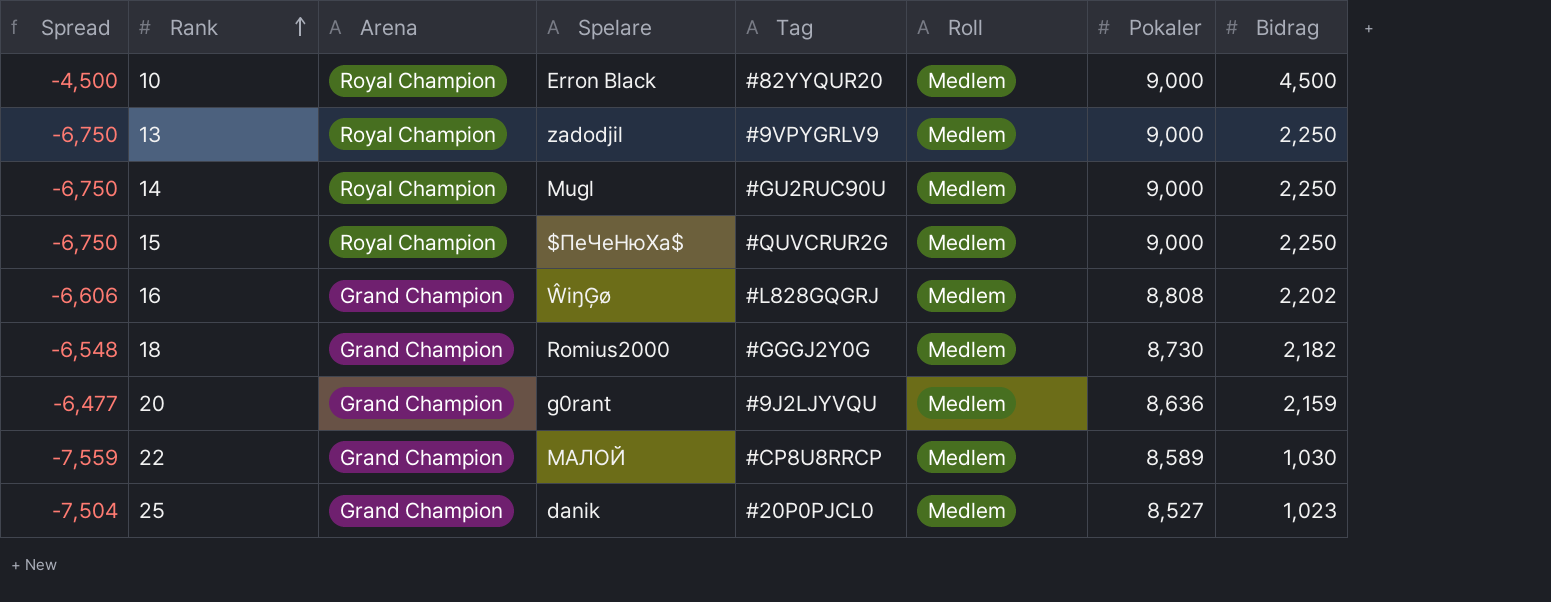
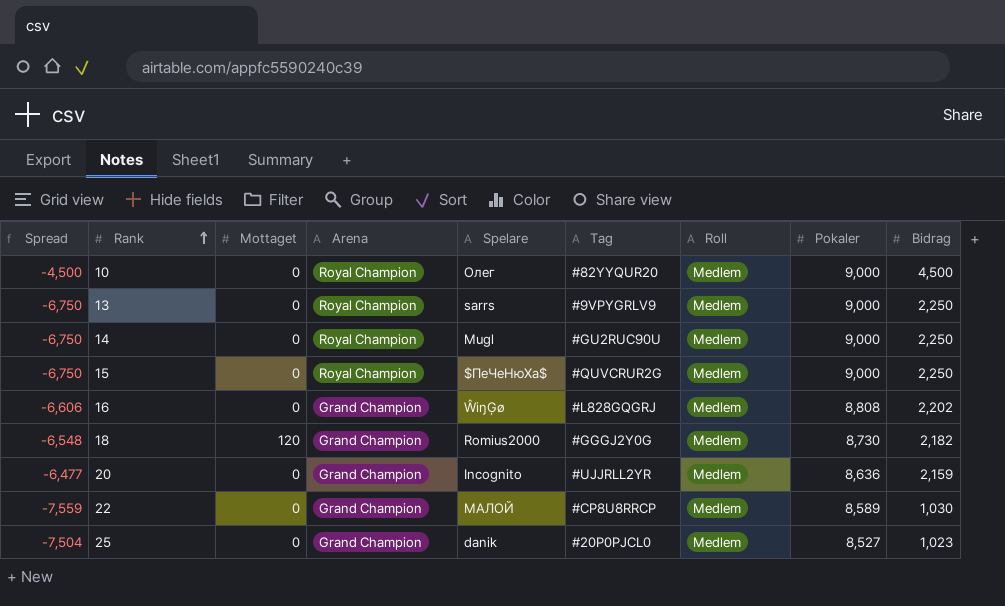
column Mottaget | position: none -> 3
10 | Spelare: Erron Black -> Олег
13 | Spelare: zadodjil -> sarrs
20 | Spelare: g0rant -> Incognito
20 | Tag: #9J2LJYVQU -> #UJJRLL2YR

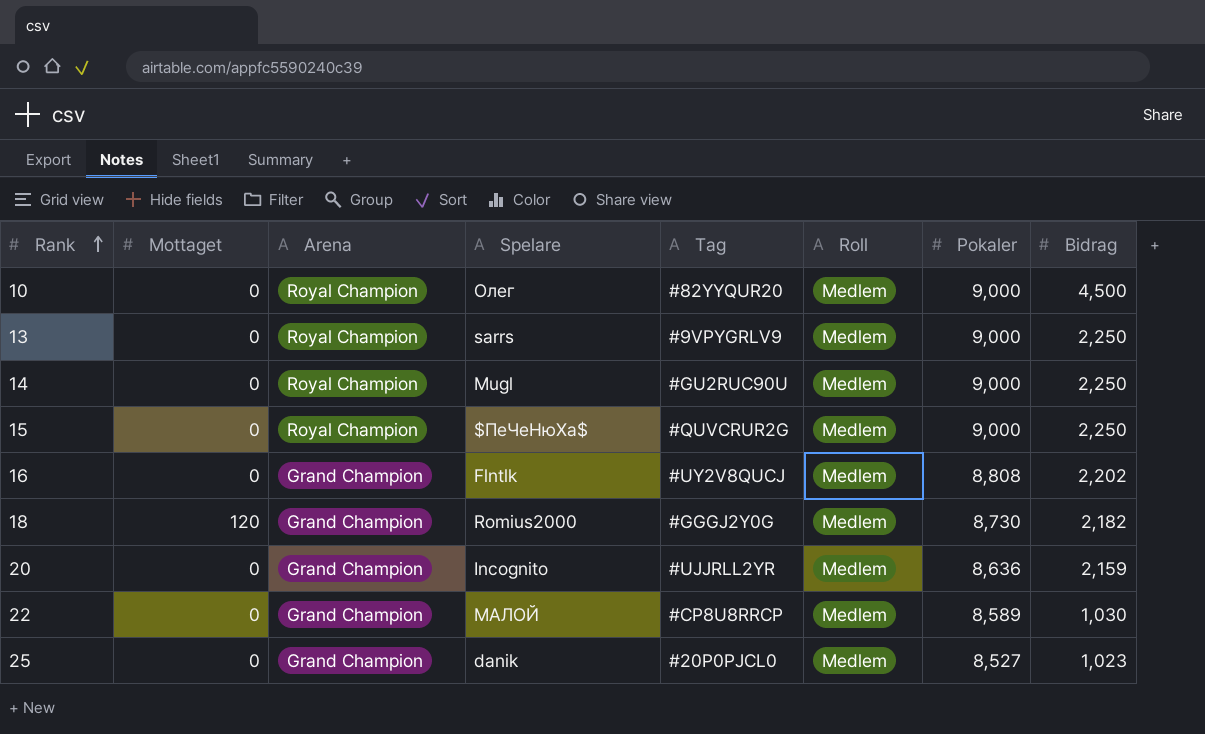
column Spread | formula: [Bidrag] - [Pokaler] -> none
16 | Spelare: ŴiŋĢø -> Flntlk
16 | Tag: #L828GQGRJ -> #UY2V8QUCJ

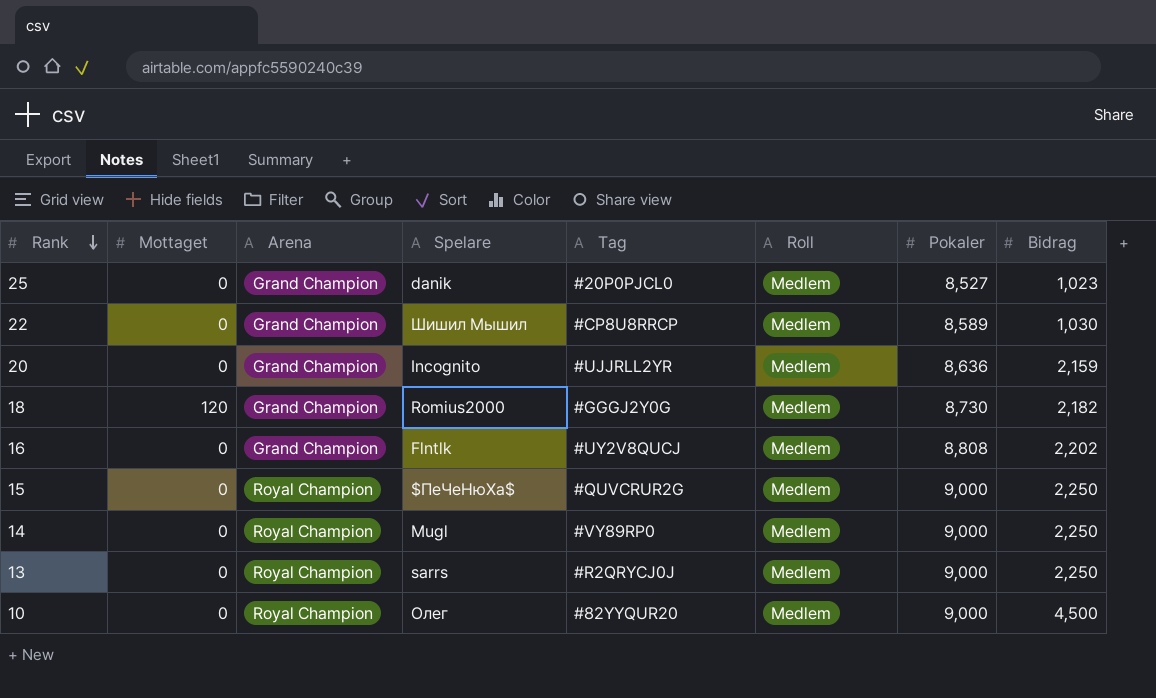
row order: Rank ascending -> Rank descending
22 | Spelare: МАЛОЙ -> Шишил Мышил
14 | Tag: #GU2RUC90U -> #VY89RP0
13 | Tag: #9VPYGRLV9 -> #R2QRYCJ0J

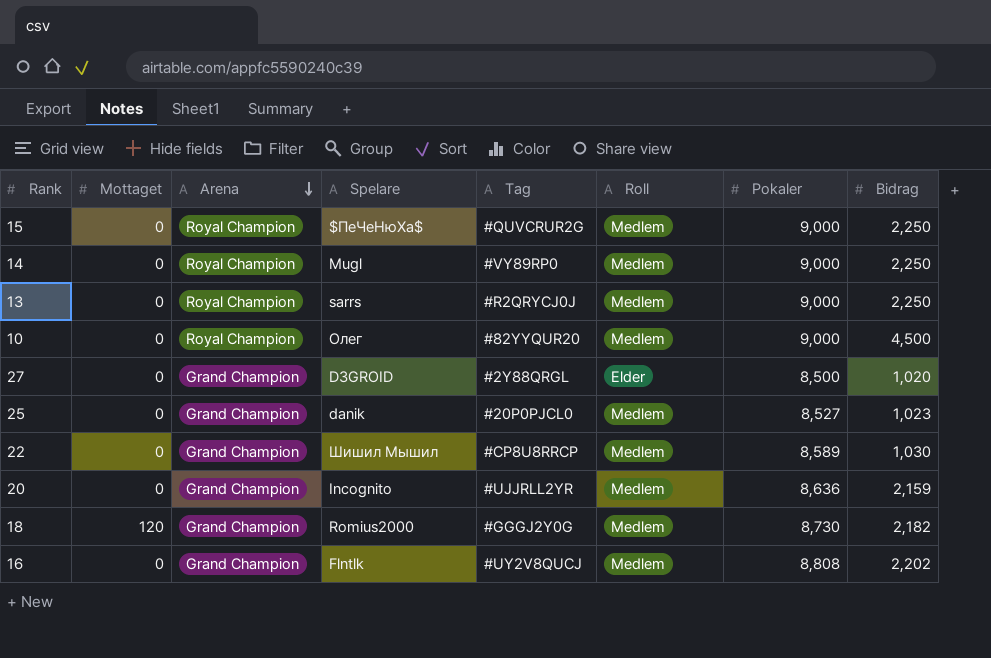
row order: Rank descending -> Arena descending
row 27: none -> 0 | Grand Champion | D3GROID | #2Y88QRGL | Elder | 8,500 | 1,020

